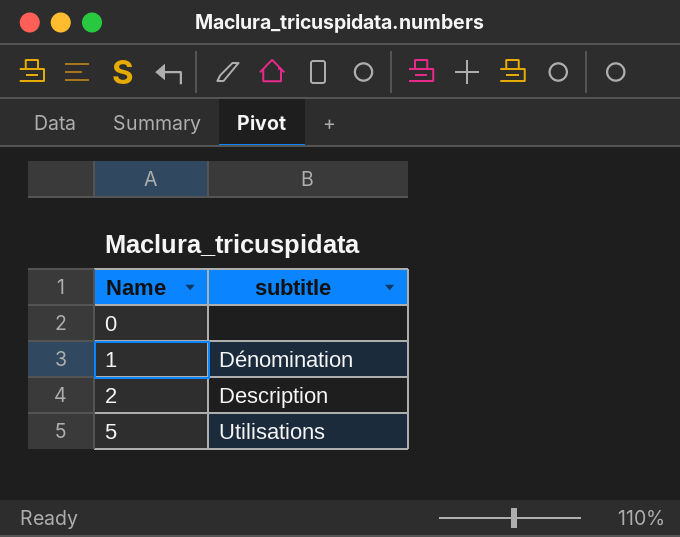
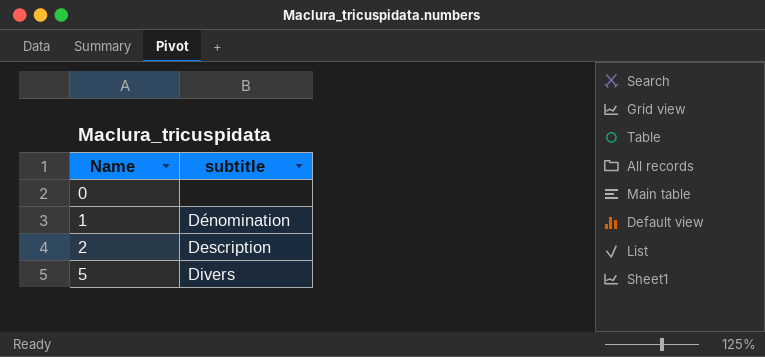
5 | subtitle: Utilisations -> Divers

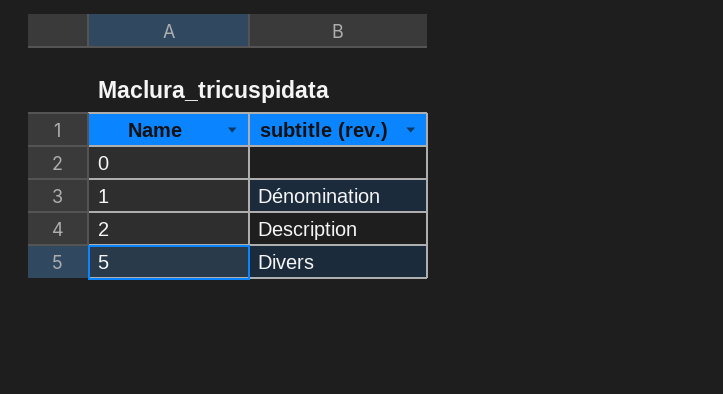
column name: subtitle -> subtitle (rev.)

